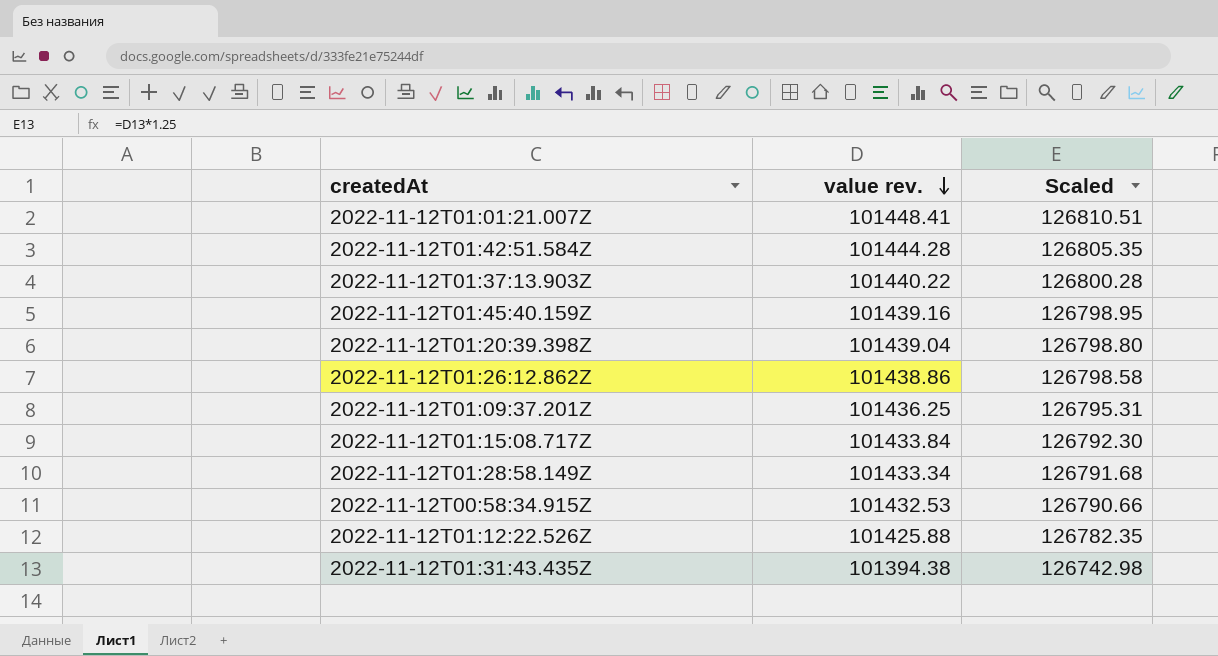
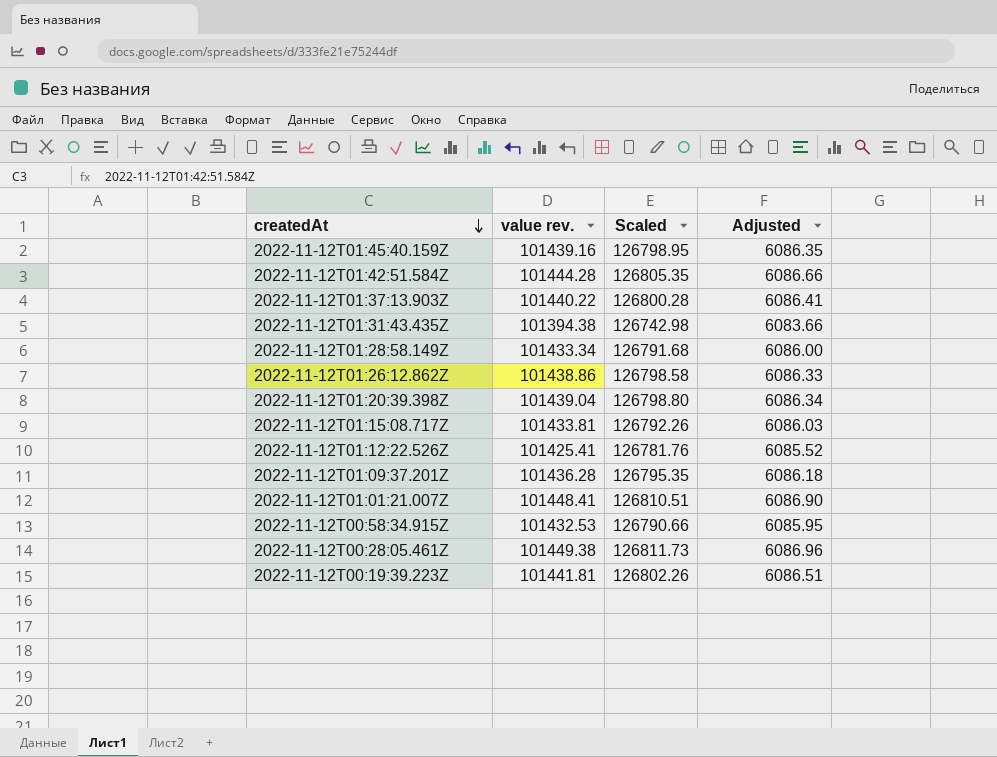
row order: value rev. descending -> createdAt descending
column Adjusted | formula: none -> [value rev.] * 0.06
2022-11-12T01:15:08.717Z | value rev.: 101433.84 -> 101433.81
2022-11-12T01:15:08.717Z | Scaled: 126792.30 -> 126792.26
2022-11-12T01:12:22.526Z | value rev.: 101425.88 -> 101425.41
2022-11-12T01:12:22.526Z | Scaled: 126782.35 -> 126781.76
2022-11-12T01:09:37.201Z | value rev.: 101436.25 -> 101436.28
2022-11-12T01:09:37.201Z | Scaled: 126795.31 -> 126795.35
row 2022-11-12T00:28:05.461Z: none -> 101449.38 | 126811.73 | 6086.96
row 2022-11-12T00:19:39.223Z: none -> 101441.81 | 126802.26 | 6086.51

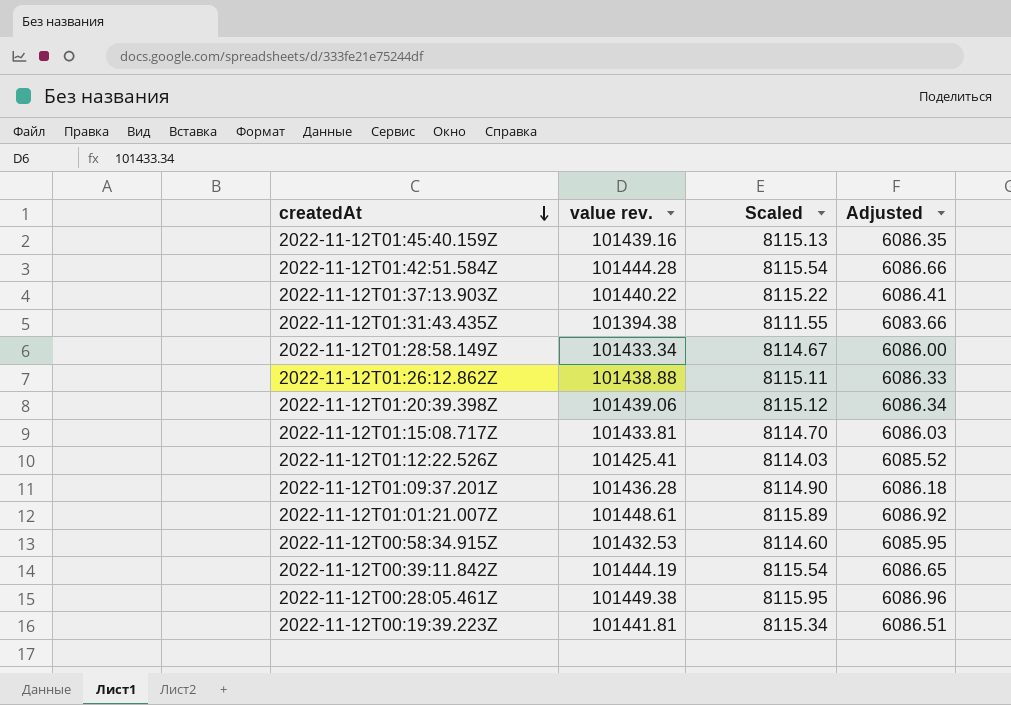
column Scaled | formula: [value rev.] * 1.25 -> [value rev.] * 0.08
2022-11-12T01:26:12.862Z | value rev.: 101438.86 -> 101438.88
2022-11-12T01:20:39.398Z | value rev.: 101439.04 -> 101439.06
2022-11-12T01:01:21.007Z | value rev.: 101448.41 -> 101448.61
2022-11-12T01:01:21.007Z | Adjusted: 6086.90 -> 6086.92
row 2022-11-12T00:39:11.842Z: none -> 101444.19 | 8115.54 | 6086.65

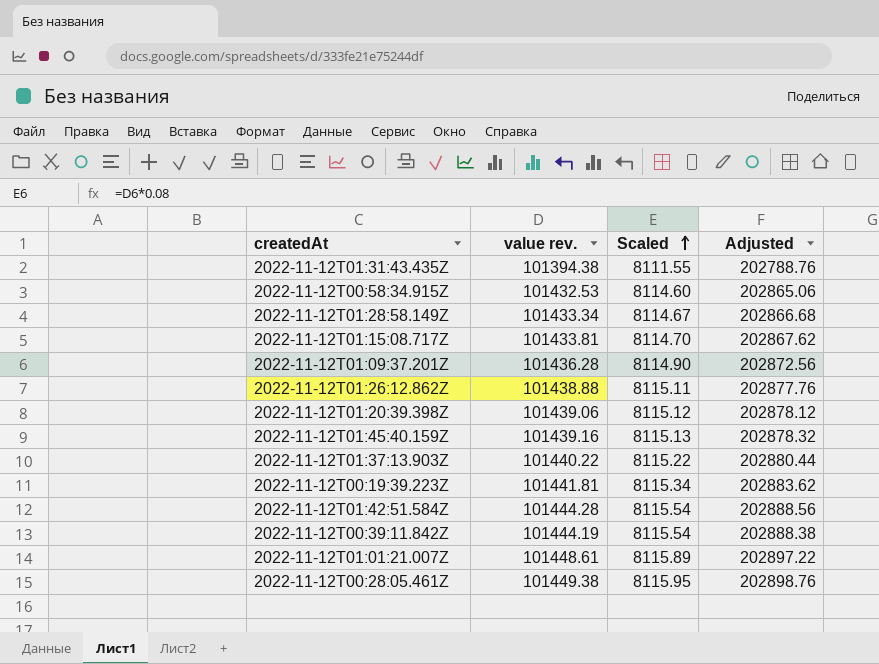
row order: createdAt descending -> Scaled ascending
column Adjusted | formula: [value rev.] * 0.06 -> [value rev.] * 2
row 2022-11-12T01:12:22.526Z: 101425.41 | 8114.03 | 6085.52 -> none

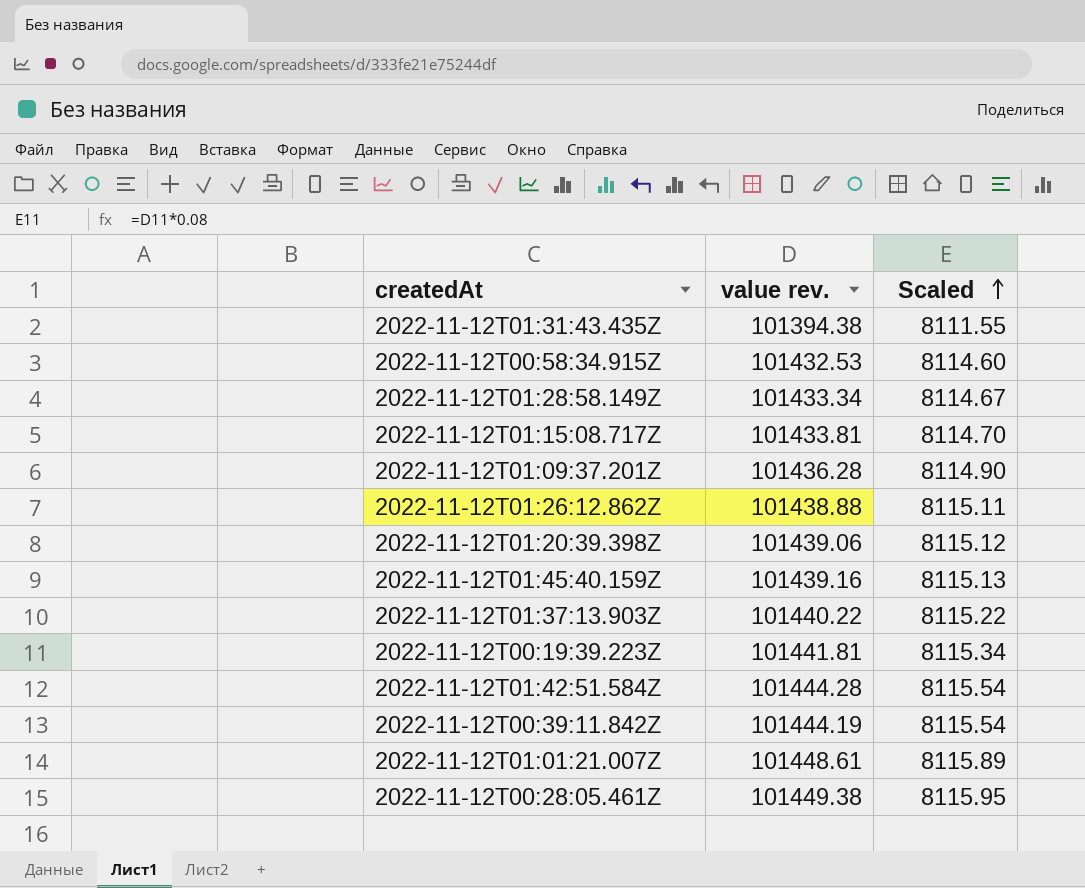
column Adjusted | formula: [value rev.] * 2 -> none

